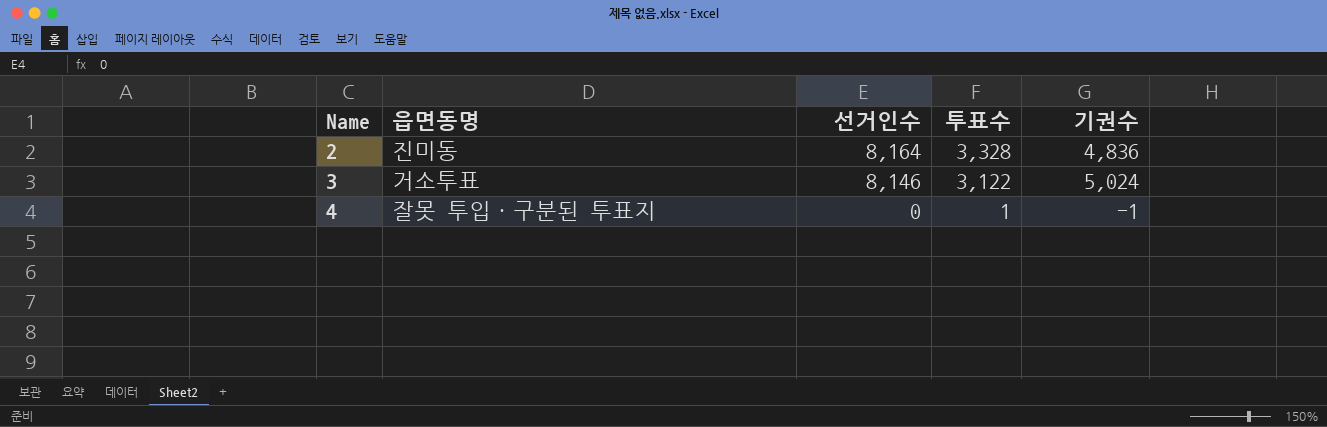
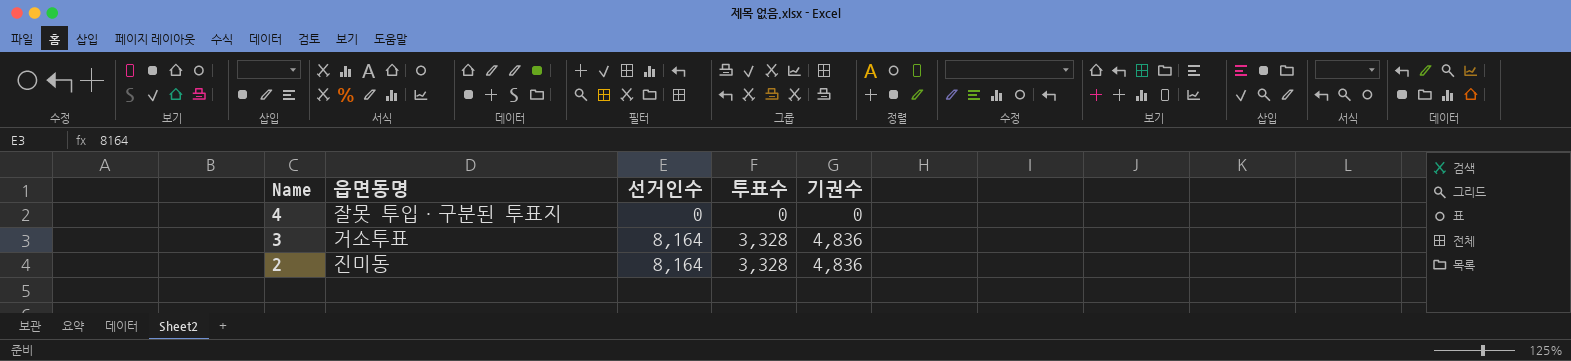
row order: Name ascending -> Name descending
4 | 투표수: 1 -> 0
4 | 기권수: -1 -> 0
3 | 선거인수: 8,146 -> 8,164
3 | 투표수: 3,122 -> 3,328
3 | 기권수: 5,024 -> 4,836

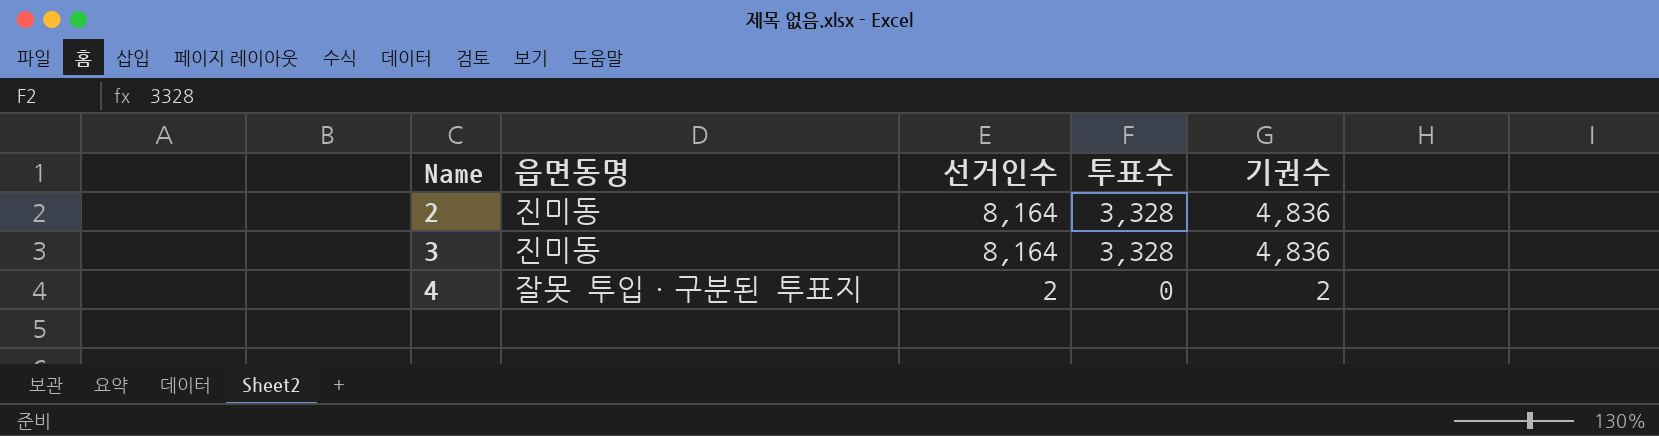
row order: Name descending -> Name ascending
3 | 읍면동명: 거소투표 -> 진미동
4 | 선거인수: 0 -> 2
4 | 기권수: 0 -> 2

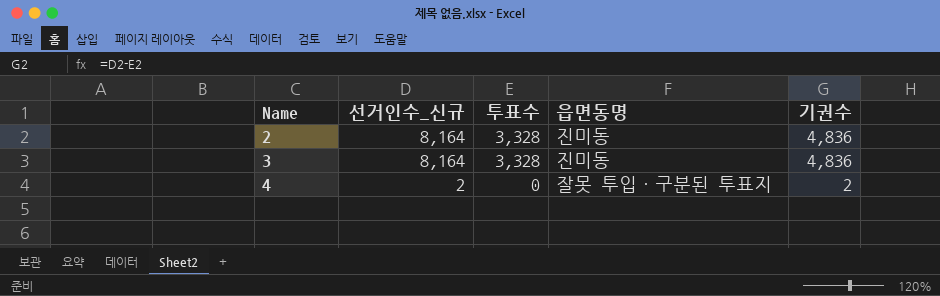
column name: 선거인수 -> 선거인수_신규
column 읍면동명 | position: 2 -> 4

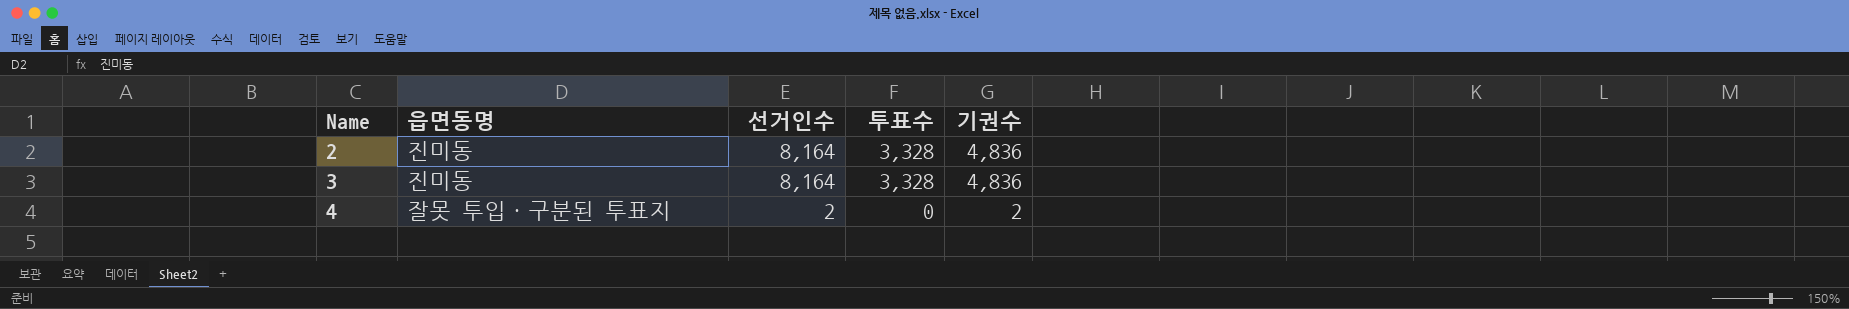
column 읍면동명 | position: 4 -> 2
column name: 선거인수_신규 -> 선거인수

